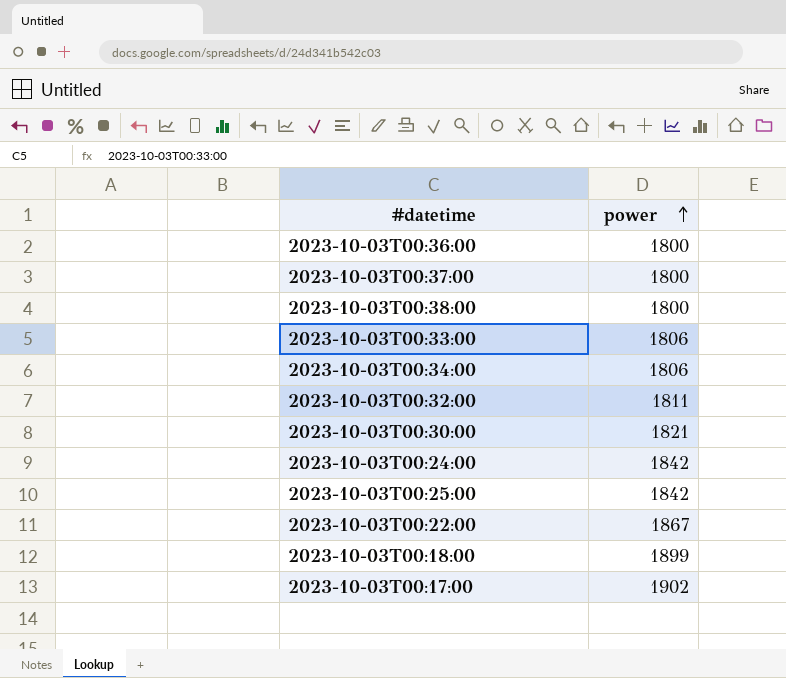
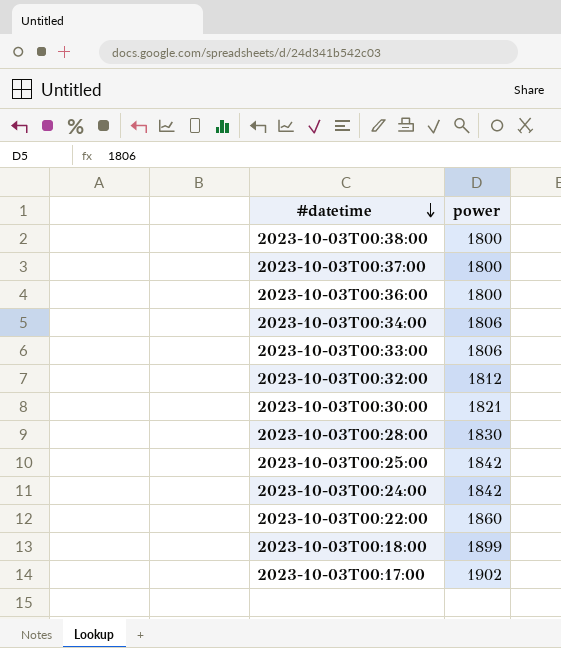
row order: power ascending -> #datetime descending
2023-10-03T00:32:00 | power: 1811 -> 1812
row 2023-10-03T00:28:00: none -> 1830
2023-10-03T00:22:00 | power: 1867 -> 1860

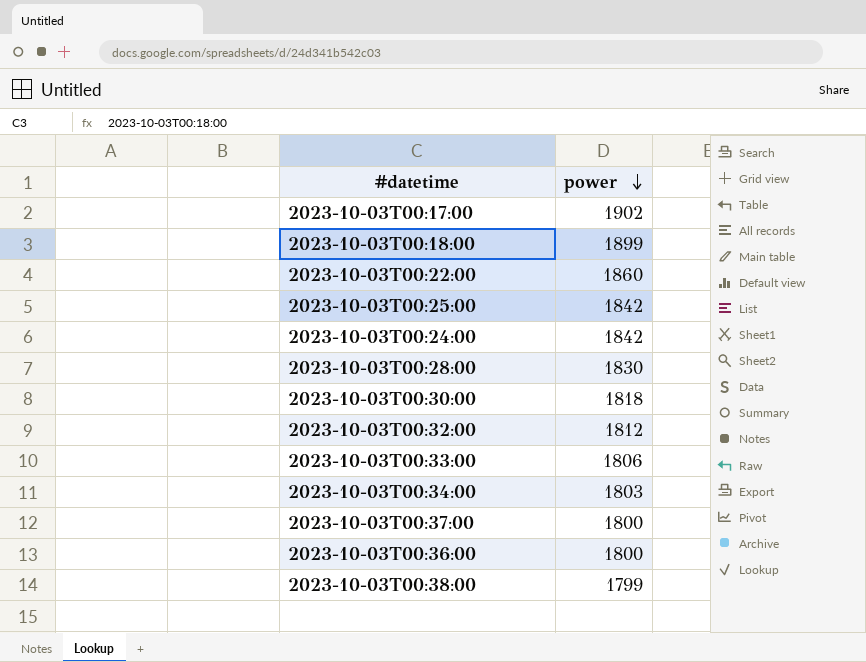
row order: #datetime descending -> power descending
2023-10-03T00:30:00 | power: 1821 -> 1818
2023-10-03T00:34:00 | power: 1806 -> 1803
2023-10-03T00:38:00 | power: 1800 -> 1799

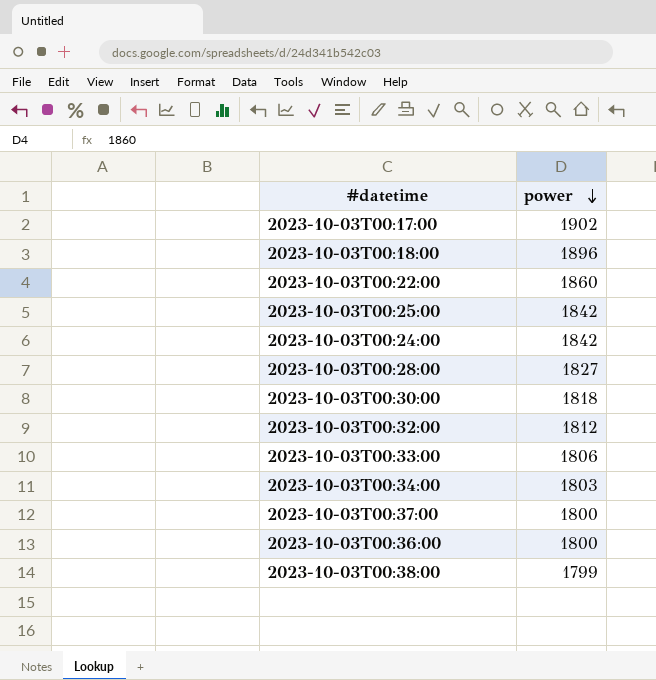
2023-10-03T00:18:00 | power: 1899 -> 1896
2023-10-03T00:28:00 | power: 1830 -> 1827

